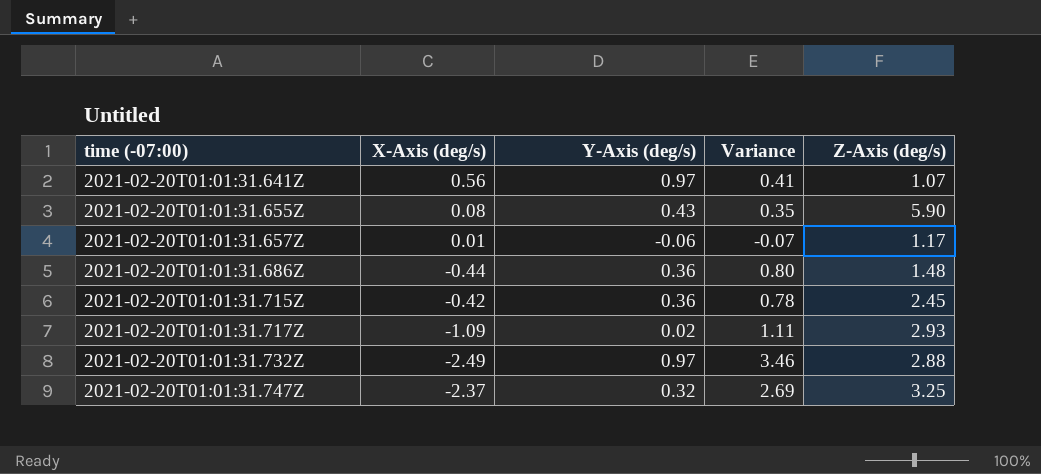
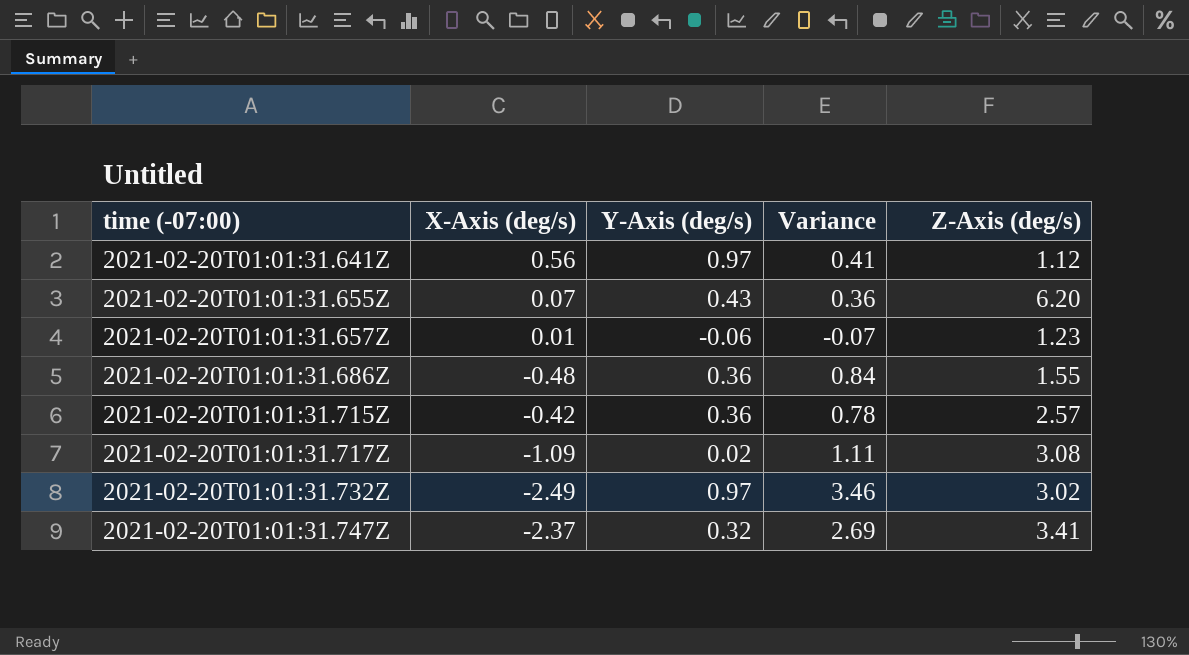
2021-02-20T01:01:31.641Z | Z-Axis (deg/s): 1.07 -> 1.12
2021-02-20T01:01:31.655Z | X-Axis (deg/s): 0.08 -> 0.07
2021-02-20T01:01:31.655Z | Variance: 0.35 -> 0.36
2021-02-20T01:01:31.655Z | Z-Axis (deg/s): 5.90 -> 6.20
2021-02-20T01:01:31.657Z | Z-Axis (deg/s): 1.17 -> 1.23
2021-02-20T01:01:31.686Z | X-Axis (deg/s): -0.44 -> -0.48
2021-02-20T01:01:31.686Z | Variance: 0.80 -> 0.84
2021-02-20T01:01:31.686Z | Z-Axis (deg/s): 1.48 -> 1.55
2021-02-20T01:01:31.715Z | Z-Axis (deg/s): 2.45 -> 2.57
2021-02-20T01:01:31.717Z | Z-Axis (deg/s): 2.93 -> 3.08
2021-02-20T01:01:31.732Z | Z-Axis (deg/s): 2.88 -> 3.02
2021-02-20T01:01:31.747Z | Z-Axis (deg/s): 3.25 -> 3.41

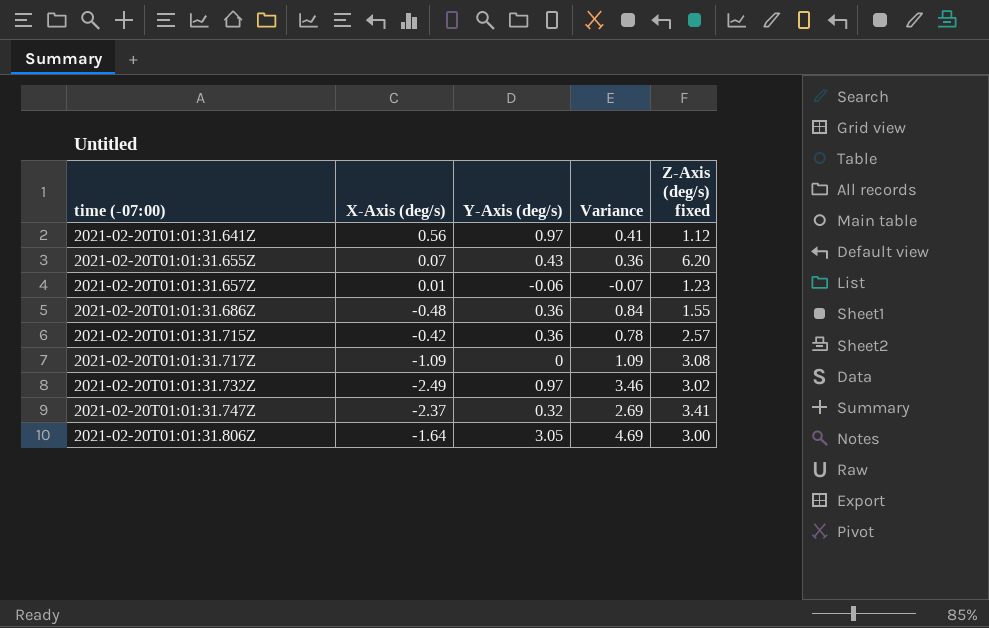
column name: Z-Axis (deg/s) -> Z-Axis (deg/s) fixed
2021-02-20T01:01:31.717Z | Y-Axis (deg/s): 0.02 -> 0
2021-02-20T01:01:31.717Z | Variance: 1.11 -> 1.09
row 2021-02-20T01:01:31.806Z: none -> -1.64 | 3.05 | 4.69 | 3.00

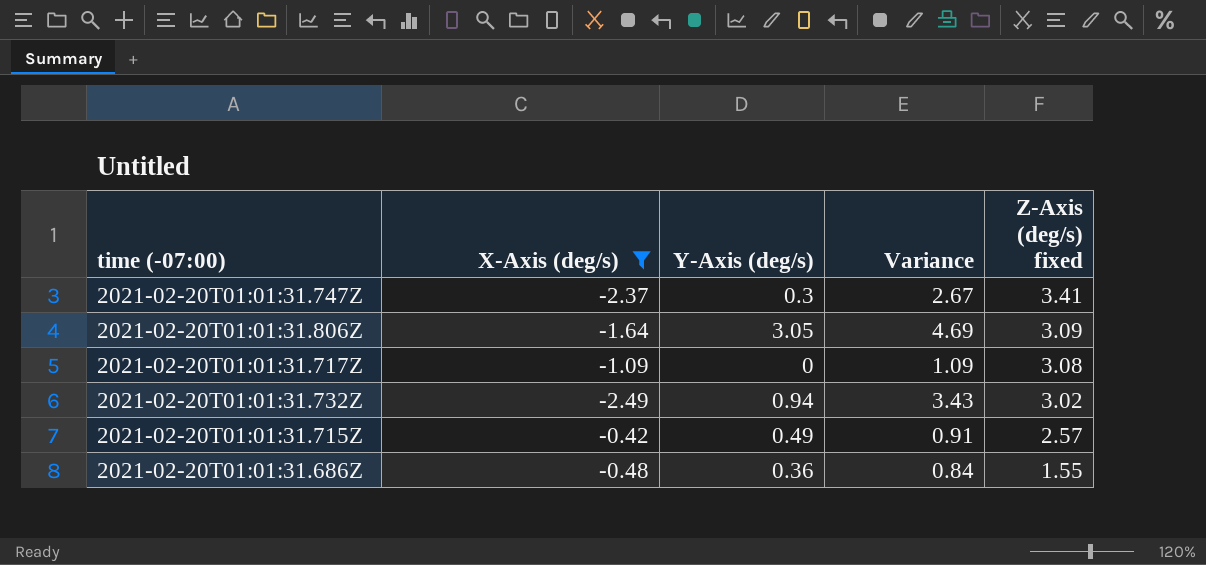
filter: none -> X-Axis (deg/s) <= -0.42
row order: time (-07:00) ascending -> Z-Axis (deg/s) fixed descending
2021-02-20T01:01:31.747Z | Y-Axis (deg/s): 0.32 -> 0.3
2021-02-20T01:01:31.747Z | Variance: 2.69 -> 2.67
2021-02-20T01:01:31.806Z | Z-Axis (deg/s) fixed: 3.00 -> 3.09
2021-02-20T01:01:31.732Z | Y-Axis (deg/s): 0.97 -> 0.94
2021-02-20T01:01:31.732Z | Variance: 3.46 -> 3.43
2021-02-20T01:01:31.715Z | Y-Axis (deg/s): 0.36 -> 0.49
2021-02-20T01:01:31.715Z | Variance: 0.78 -> 0.91

